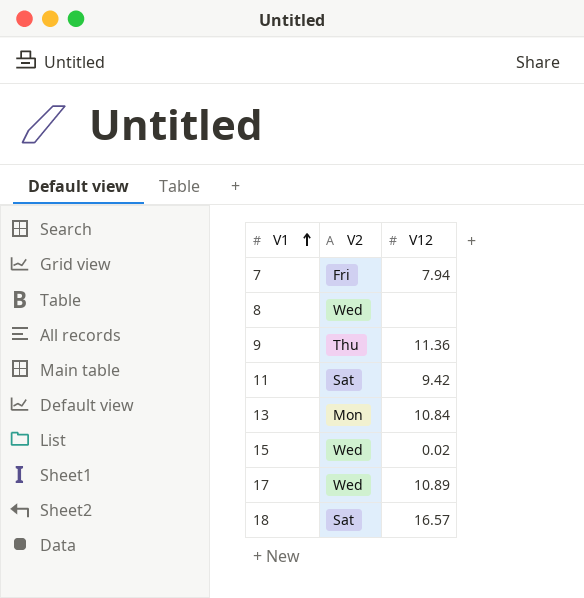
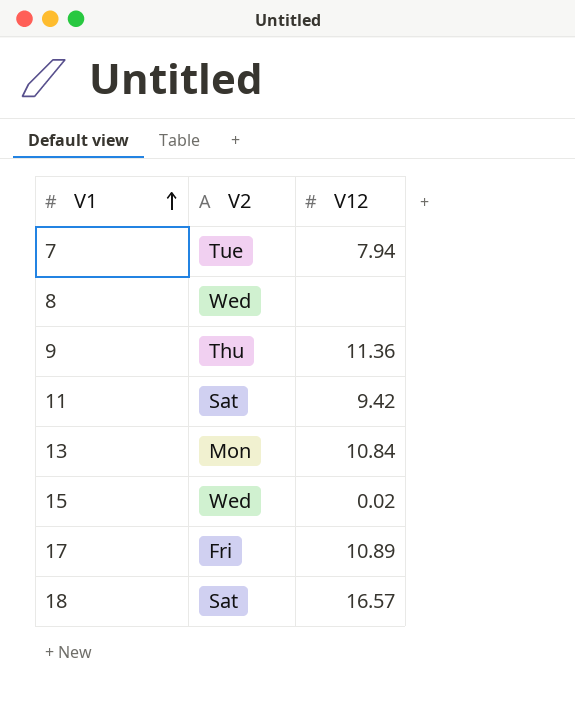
7 | V2: Fri -> Tue
17 | V2: Wed -> Fri

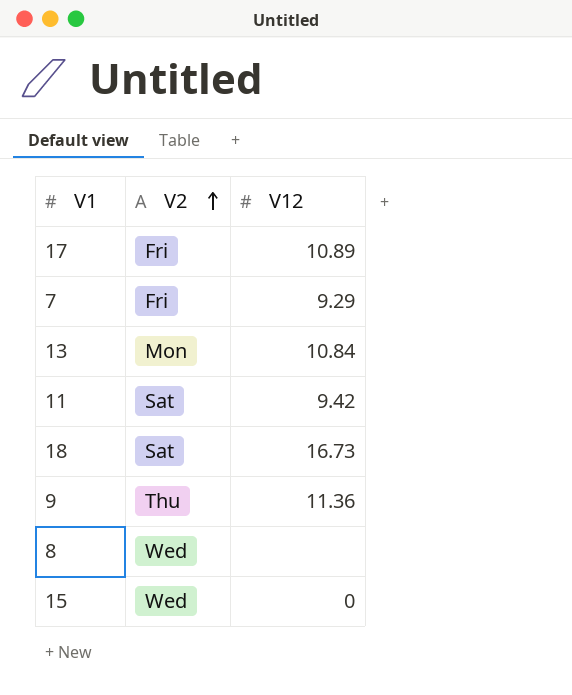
row order: V1 ascending -> V2 ascending
7 | V2: Tue -> Fri
7 | V12: 7.94 -> 9.29
18 | V12: 16.57 -> 16.73
15 | V12: 0.02 -> 0

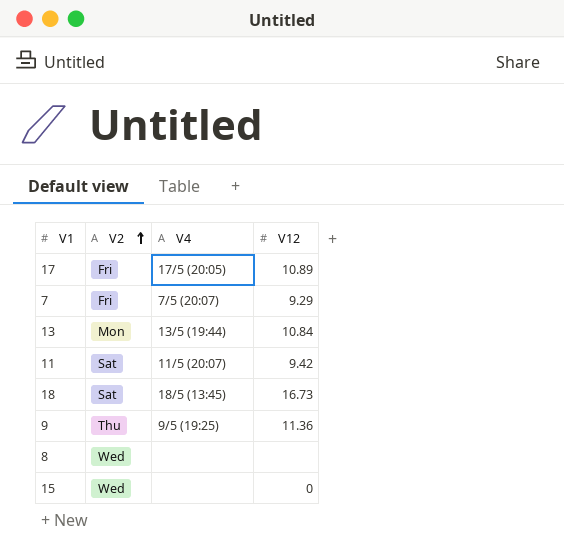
column V4 | position: none -> 3

